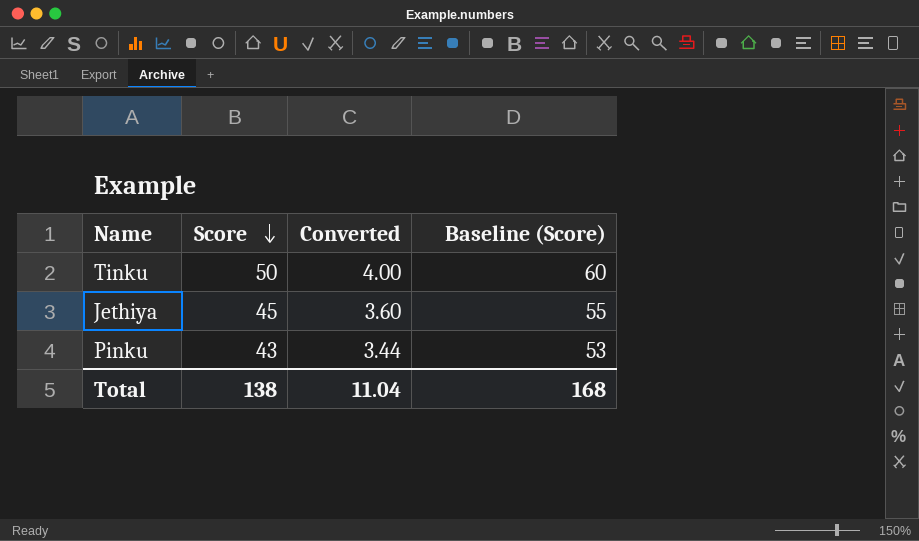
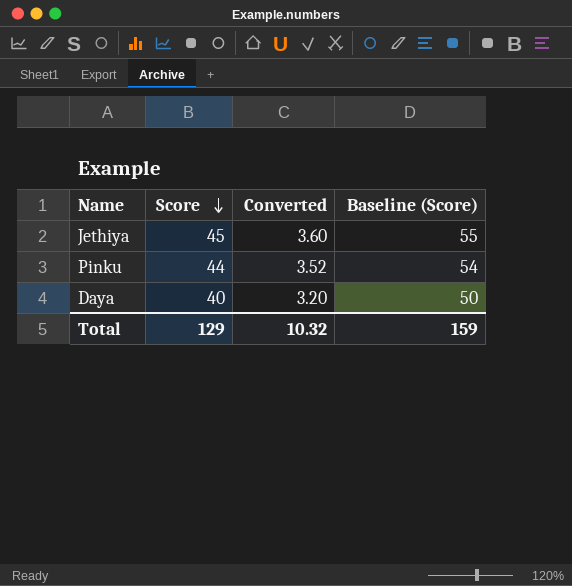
row Tinku: 50 | 4.00 | 60 -> none
Pinku | Score: 43 -> 44
Pinku | Converted: 3.44 -> 3.52
Pinku | Baseline (Score): 53 -> 54
row Daya: none -> 40 | 3.20 | 50
Total | Score: 138 -> 129
Total | Converted: 11.04 -> 10.32
Total | Baseline (Score): 168 -> 159

